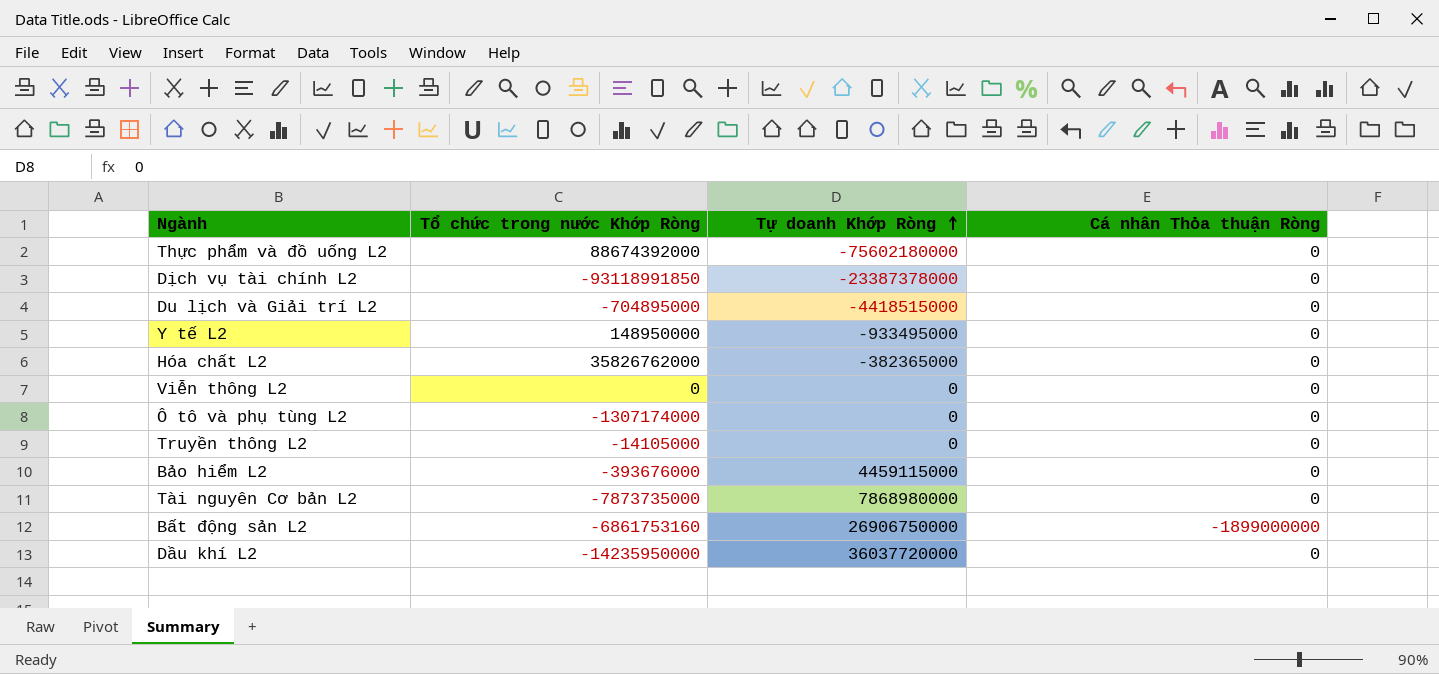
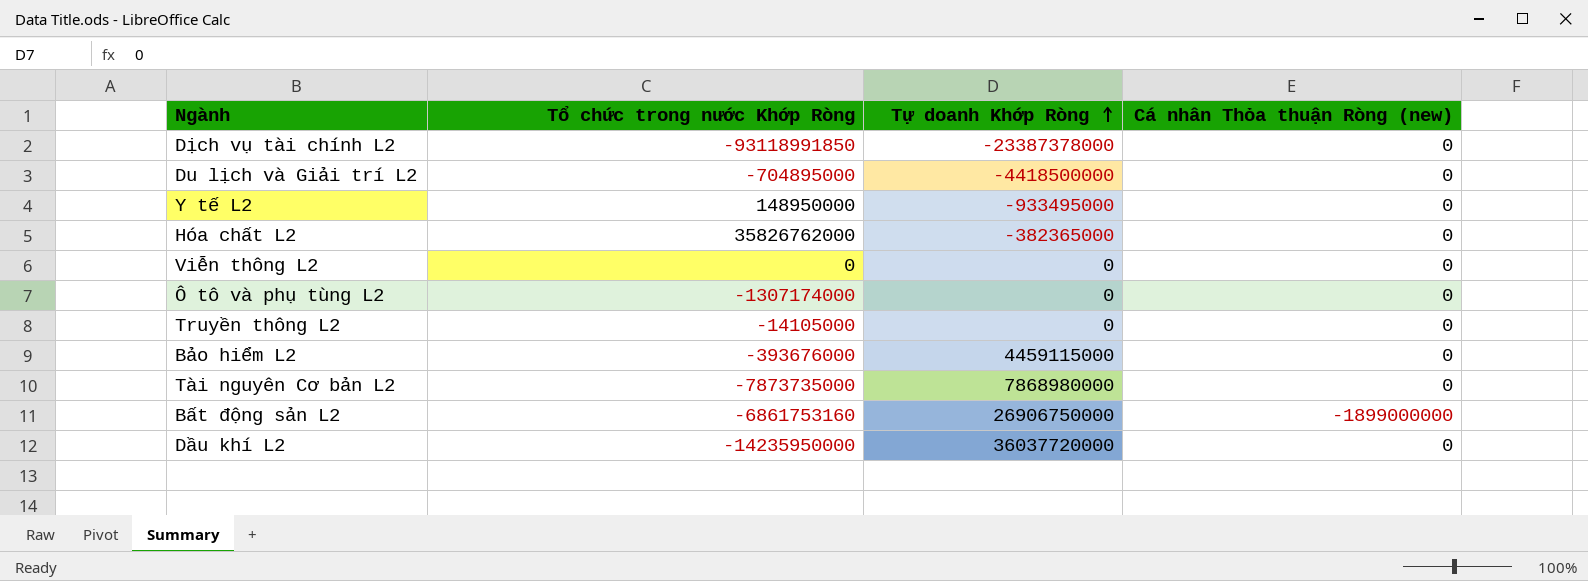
column name: Cá nhân Thỏa thuận Ròng -> Cá nhân Thỏa thuận Ròng (new)
row Thực phẩm và đồ uống L2: 88674392000 | -75602180000 | 0 -> none
Du lịch và Giải trí L2 | Tự doanh Khớp Ròng: -4418515000 -> -4418500000

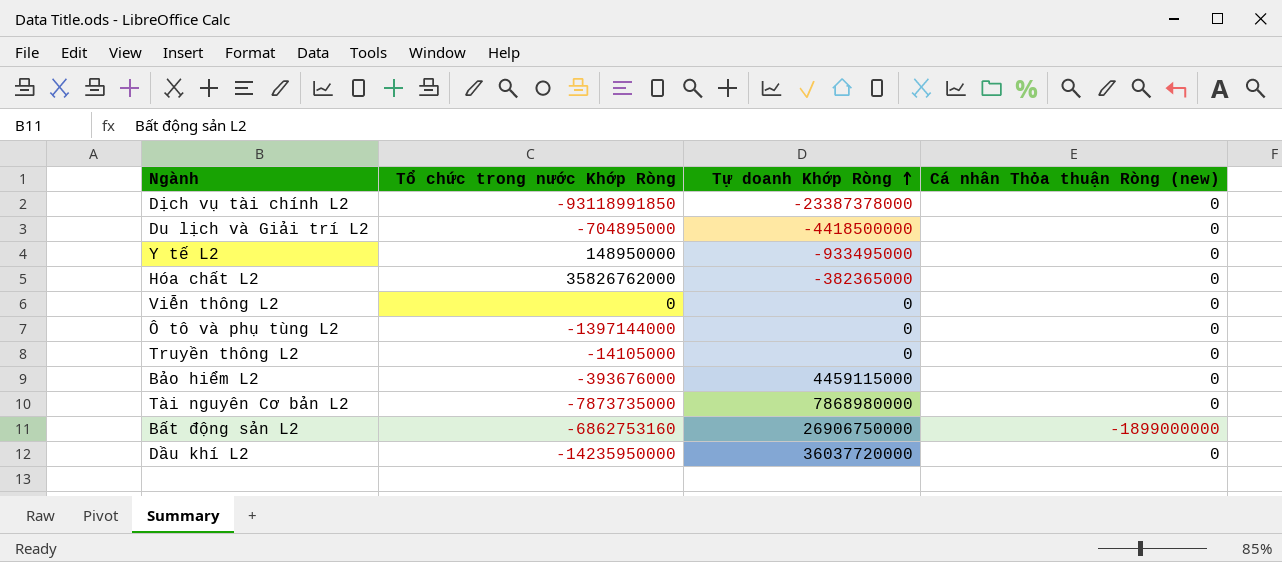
Ô tô và phụ tùng L2 | Tổ chức trong nước Khớp Ròng: -1307174000 -> -1397144000
Bất động sản L2 | Tổ chức trong nước Khớp Ròng: -6861753160 -> -6862753160

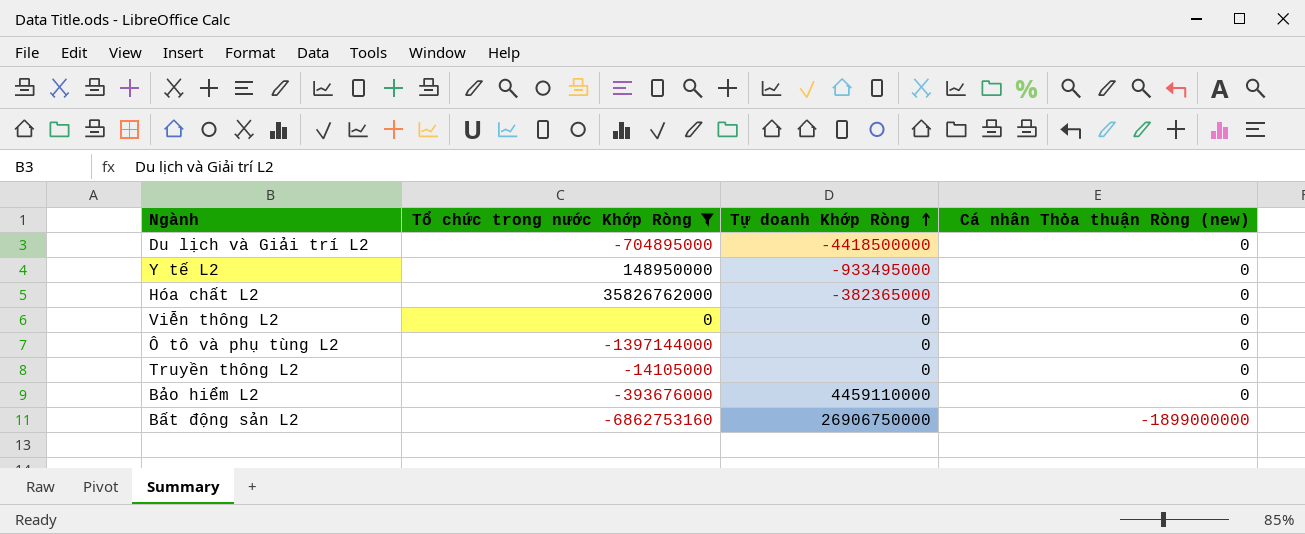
filter: none -> Tổ chức trong nước Khớp Ròng >= -6862753160
Bảo hiểm L2 | Tự doanh Khớp Ròng: 4459115000 -> 4459110000

